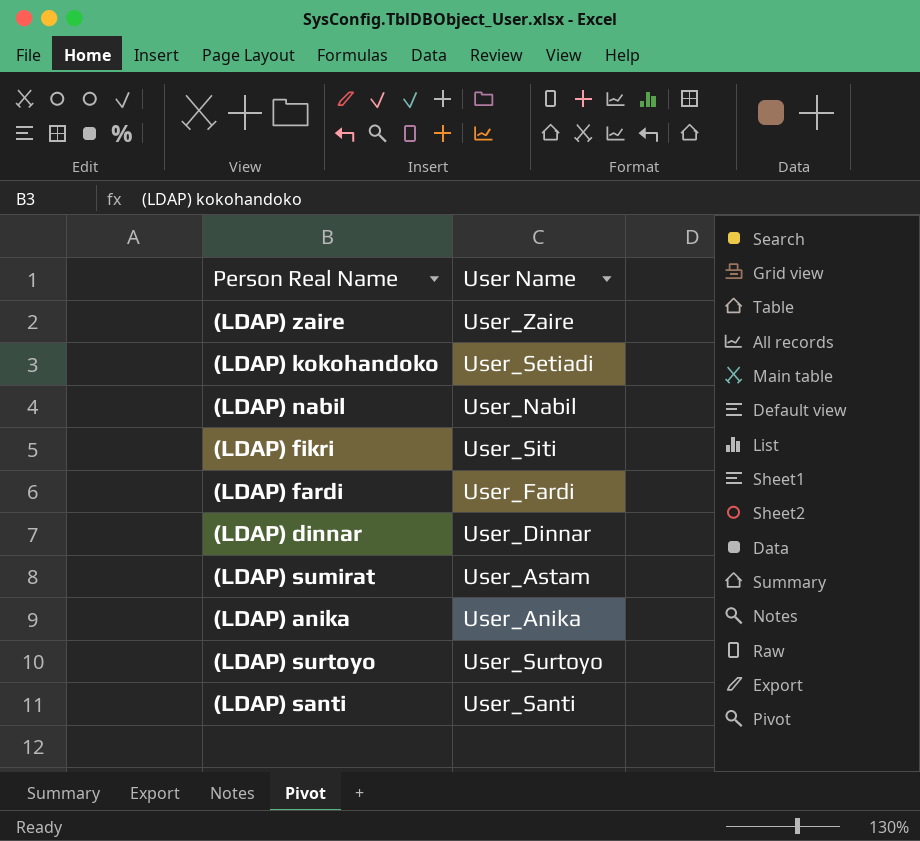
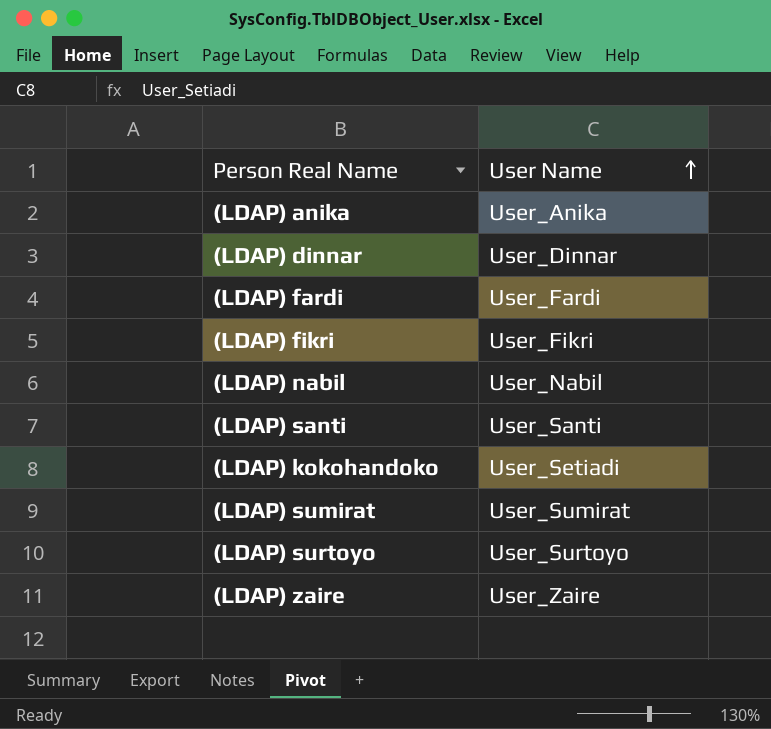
row order: none -> User Name ascending
(LDAP) fikri | User Name: User_Siti -> User_Fikri
(LDAP) sumirat | User Name: User_Astam -> User_Sumirat

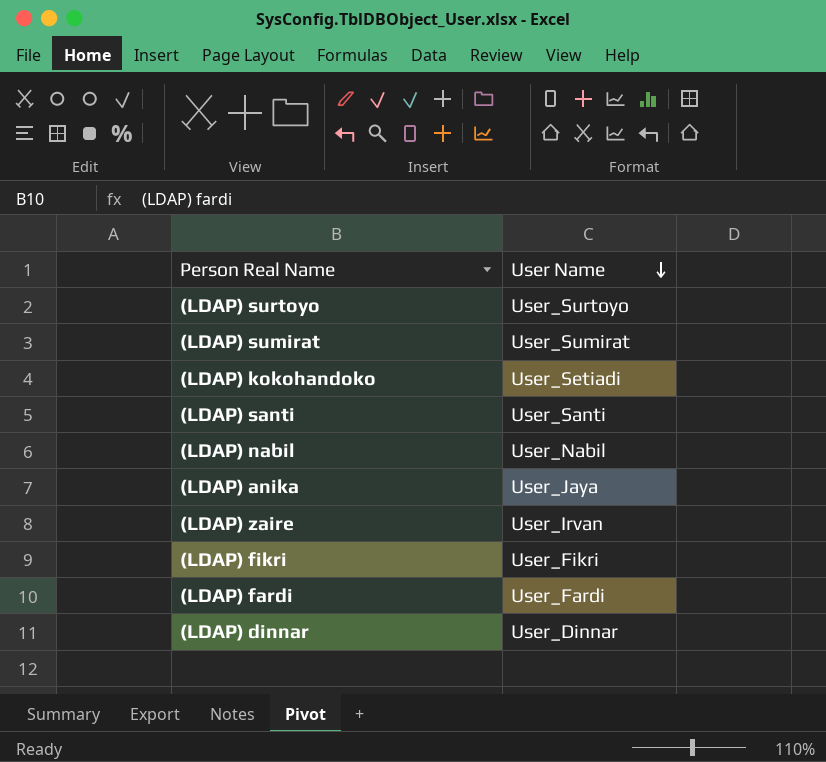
row order: User Name ascending -> User Name descending
(LDAP) anika | User Name: User_Anika -> User_Jaya
(LDAP) zaire | User Name: User_Zaire -> User_Irvan

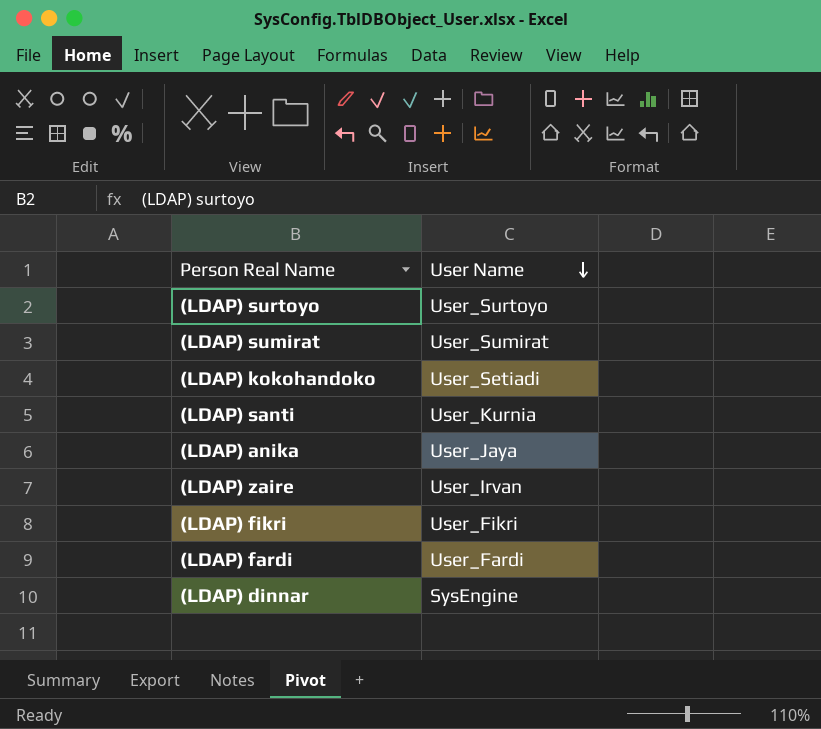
row (LDAP) nabil: User_Nabil -> none
(LDAP) santi | User Name: User_Santi -> User_Kurnia
(LDAP) dinnar | User Name: User_Dinnar -> SysEngine

